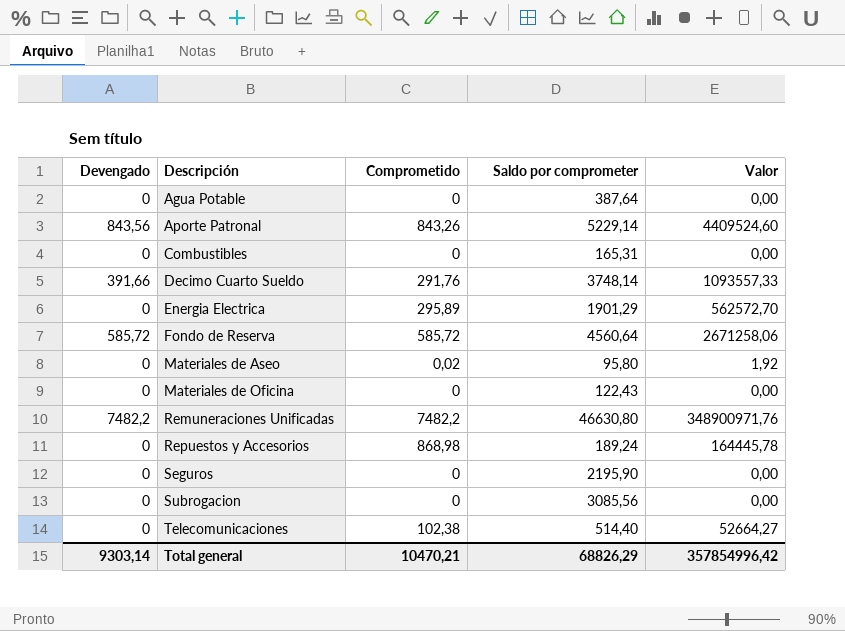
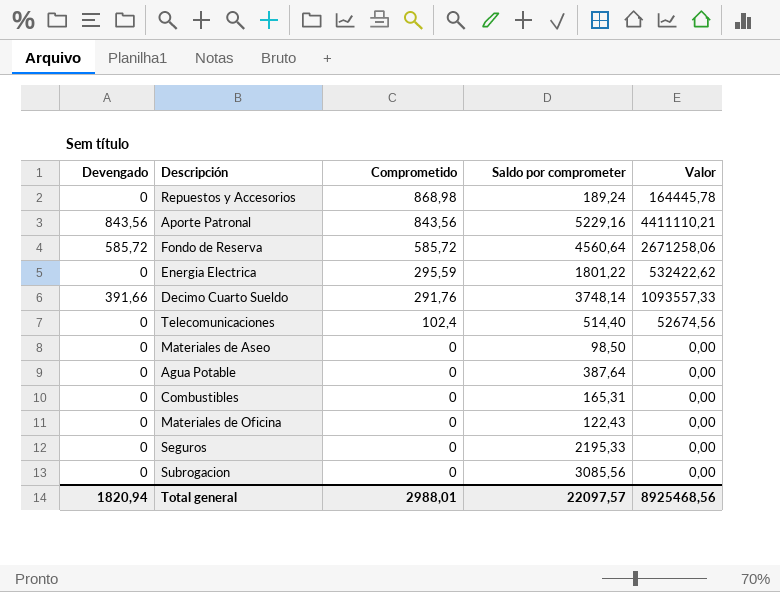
row order: Descripción ascending -> Comprometido descending
row Remuneraciones Unificadas: 7482,2 | 7482,2 | 46630,80 | 348900971,76 -> none
Aporte Patronal | Comprometido: 843,26 -> 843,56
Aporte Patronal | Saldo por comprometer: 5229,14 -> 5229,16
Aporte Patronal | Valor: 4409524,60 -> 4411110,21
Energia Electrica | Comprometido: 295,89 -> 295,59
Energia Electrica | Saldo por comprometer: 1901,29 -> 1801,22
Energia Electrica | Valor: 562572,70 -> 532422,62
Telecomunicaciones | Comprometido: 102,38 -> 102,4
Telecomunicaciones | Valor: 52664,27 -> 52674,56
Materiales de Aseo | Comprometido: 0,02 -> 0
Materiales de Aseo | Saldo por comprometer: 95,80 -> 98,50
Materiales de Aseo | Valor: 1,92 -> 0,00
Seguros | Saldo por comprometer: 2195,90 -> 2195,33
Total general | Devengado: 9303,14 -> 1820,94
Total general | Comprometido: 10470,21 -> 2988,01
Total general | Saldo por comprometer: 68826,29 -> 22097,57
Total general | Valor: 357854996,42 -> 8925468,56

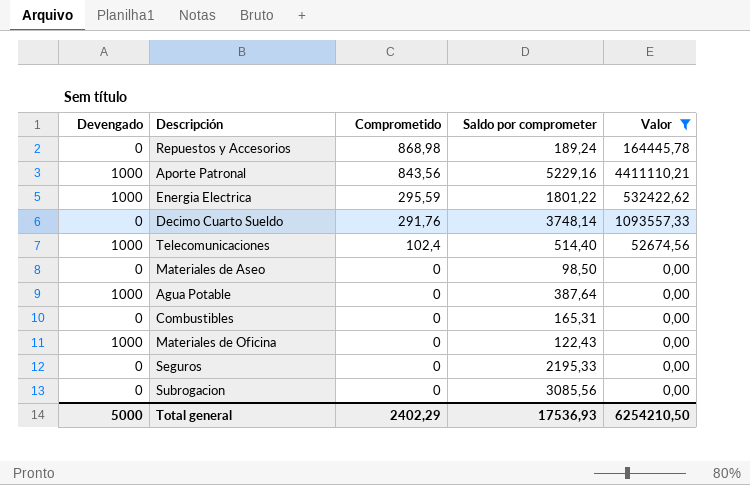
filter: none -> Valor != 2671258,06
Aporte Patronal | Devengado: 843,56 -> 1000
Energia Electrica | Devengado: 0 -> 1000
Decimo Cuarto Sueldo | Devengado: 391,66 -> 0
Telecomunicaciones | Devengado: 0 -> 1000
Agua Potable | Devengado: 0 -> 1000
Materiales de Oficina | Devengado: 0 -> 1000
Total general | Devengado: 1820,94 -> 5000
Total general | Comprometido: 2988,01 -> 2402,29
Total general | Saldo por comprometer: 22097,57 -> 17536,93
Total general | Valor: 8925468,56 -> 6254210,50

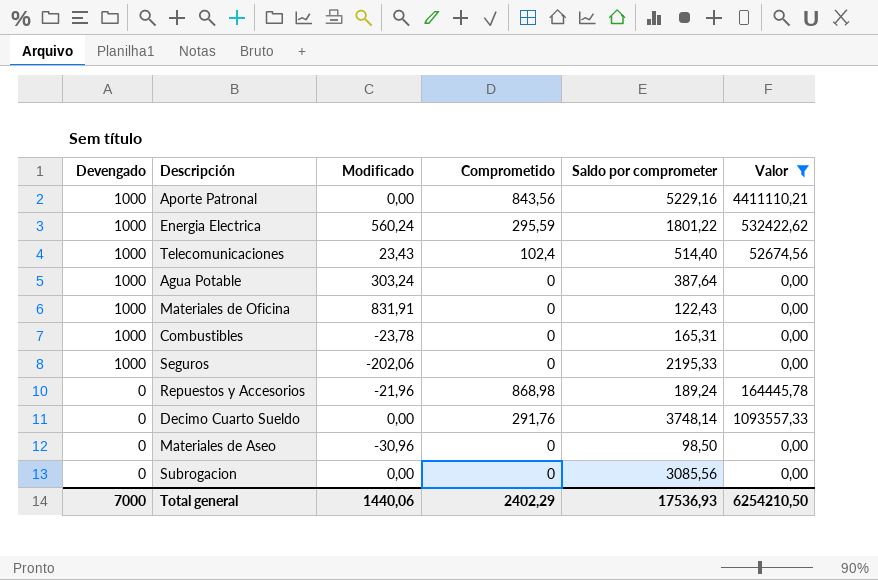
row order: Comprometido descending -> Devengado descending
column Modificado | position: none -> 3
Combustibles | Devengado: 0 -> 1000
Seguros | Devengado: 0 -> 1000
Total general | Devengado: 5000 -> 7000

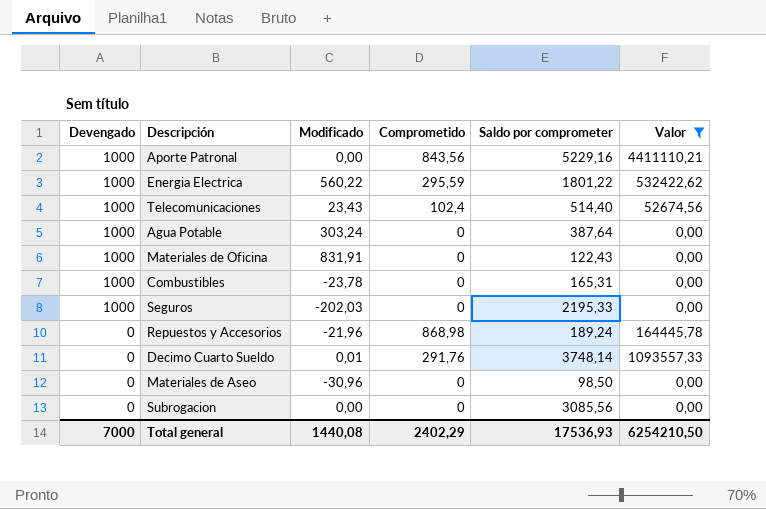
Energia Electrica | Modificado: 560,24 -> 560,22
Seguros | Modificado: -202,06 -> -202,03
Decimo Cuarto Sueldo | Modificado: 0,00 -> 0,01
Total general | Modificado: 1440,06 -> 1440,08

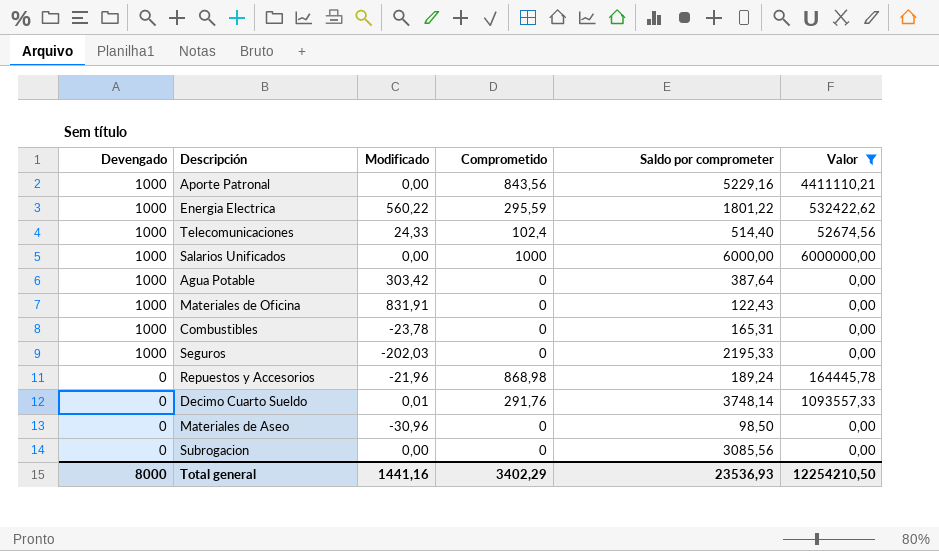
Telecomunicaciones | Modificado: 23,43 -> 24,33
row Salarios Unificados: none -> 1000 | 0,00 | 1000 | 6000,00 | 6000000,00
Agua Potable | Modificado: 303,24 -> 303,42
Total general | Devengado: 7000 -> 8000
Total general | Modificado: 1440,08 -> 1441,16
Total general | Comprometido: 2402,29 -> 3402,29
Total general | Saldo por comprometer: 17536,93 -> 23536,93
Total general | Valor: 6254210,50 -> 12254210,50

